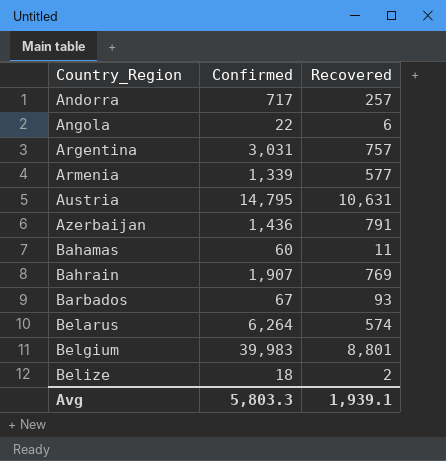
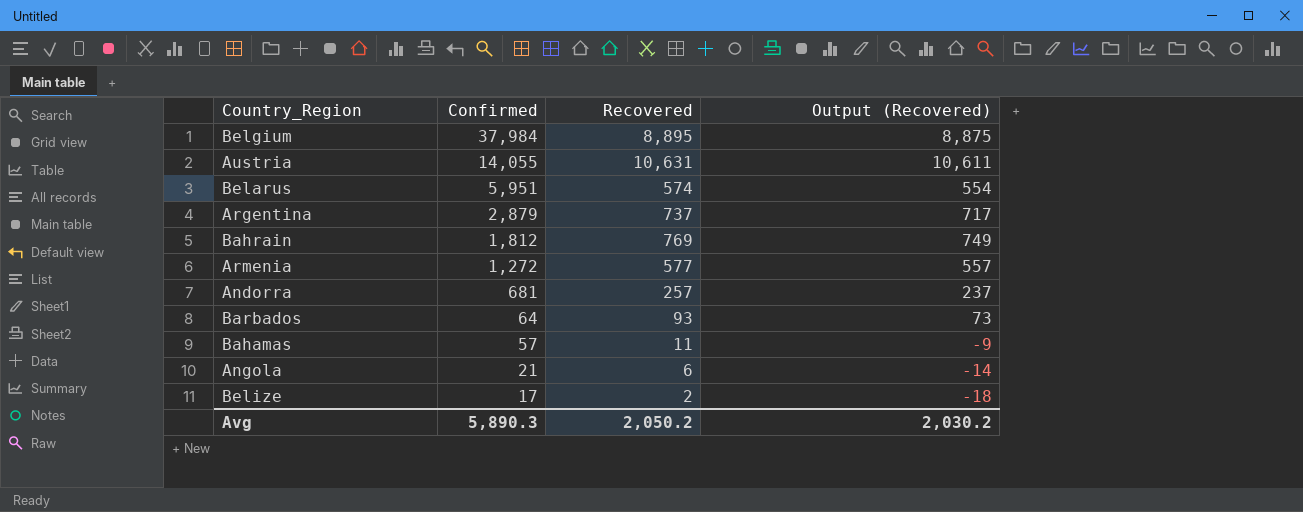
row order: Country_Region ascending -> Confirmed descending
column Output (Recovered) | formula: none -> [Recovered] - 20
row Azerbaijan: 1,436 | 791 -> none
Belgium | Confirmed: 39,983 -> 37,984
Belgium | Recovered: 8,801 -> 8,895
Austria | Confirmed: 14,795 -> 14,055
Belarus | Confirmed: 6,264 -> 5,951
Argentina | Confirmed: 3,031 -> 2,879
Argentina | Recovered: 757 -> 737
Bahrain | Confirmed: 1,907 -> 1,812
Armenia | Confirmed: 1,339 -> 1,272
Andorra | Confirmed: 717 -> 681
Barbados | Confirmed: 67 -> 64
Bahamas | Confirmed: 60 -> 57
Angola | Confirmed: 22 -> 21
Belize | Confirmed: 18 -> 17
Avg | Confirmed: 5,803.3 -> 5,890.3
Avg | Recovered: 1,939.1 -> 2,050.2

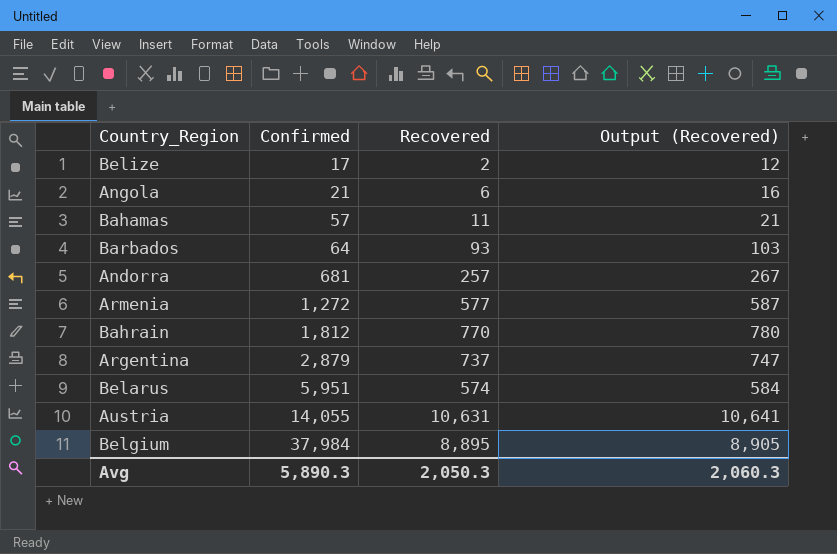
row order: Confirmed descending -> Confirmed ascending
column Output (Recovered) | formula: [Recovered] - 20 -> [Recovered] + 10
Bahrain | Recovered: 769 -> 770
Avg | Recovered: 2,050.2 -> 2,050.3
Avg | Output (Recovered): 2,030.2 -> 2,060.3

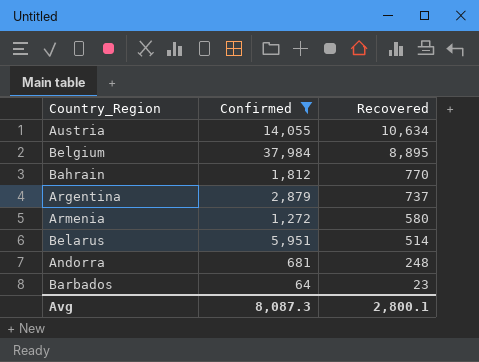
filter: none -> Confirmed >= 64
row order: Confirmed ascending -> Recovered descending
column Output (Recovered) | formula: [Recovered] + 10 -> none
Austria | Recovered: 10,631 -> 10,634
Armenia | Recovered: 577 -> 580
Belarus | Recovered: 574 -> 514
Andorra | Recovered: 257 -> 248
Barbados | Recovered: 93 -> 23
Avg | Confirmed: 5,890.3 -> 8,087.3
Avg | Recovered: 2,050.3 -> 2,800.1

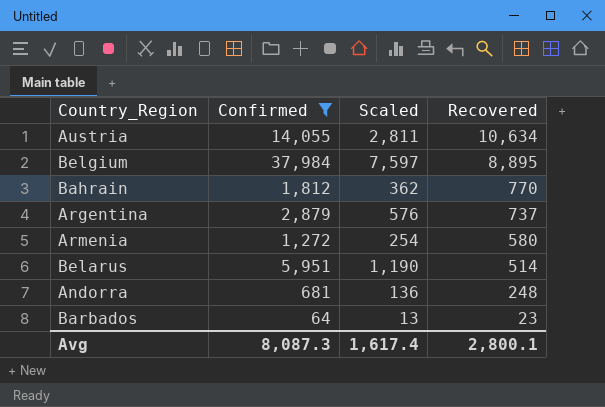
column Scaled | formula: none -> [Confirmed] * 0.2

